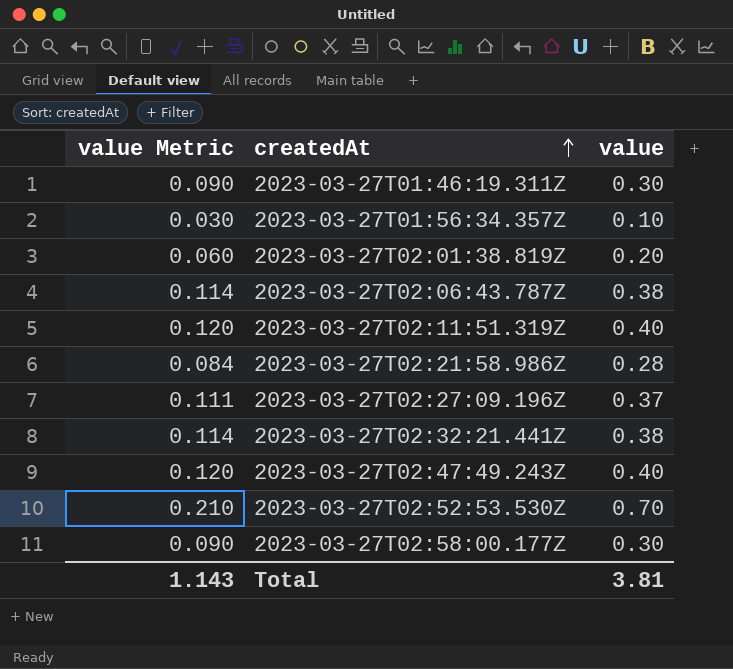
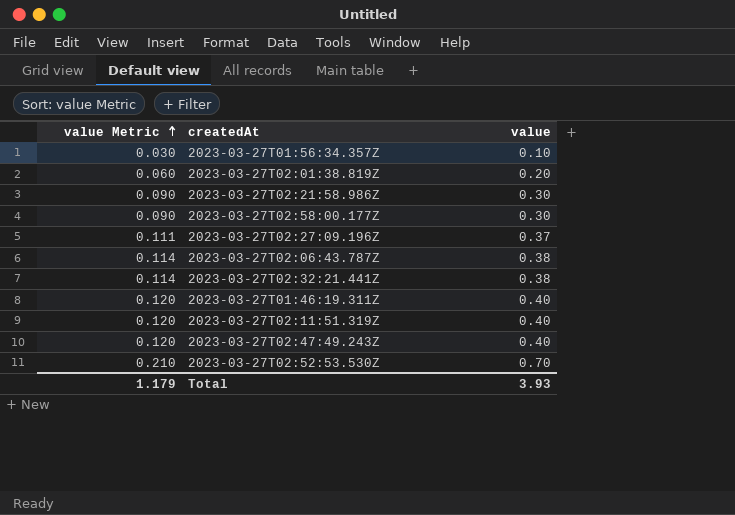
row order: createdAt ascending -> value Metric ascending
2023-03-27T02:21:58.986Z | value Metric: 0.084 -> 0.090
2023-03-27T02:21:58.986Z | value: 0.28 -> 0.30
2023-03-27T01:46:19.311Z | value Metric: 0.090 -> 0.120
2023-03-27T01:46:19.311Z | value: 0.30 -> 0.40
Total | value Metric: 1.143 -> 1.179
Total | value: 3.81 -> 3.93

